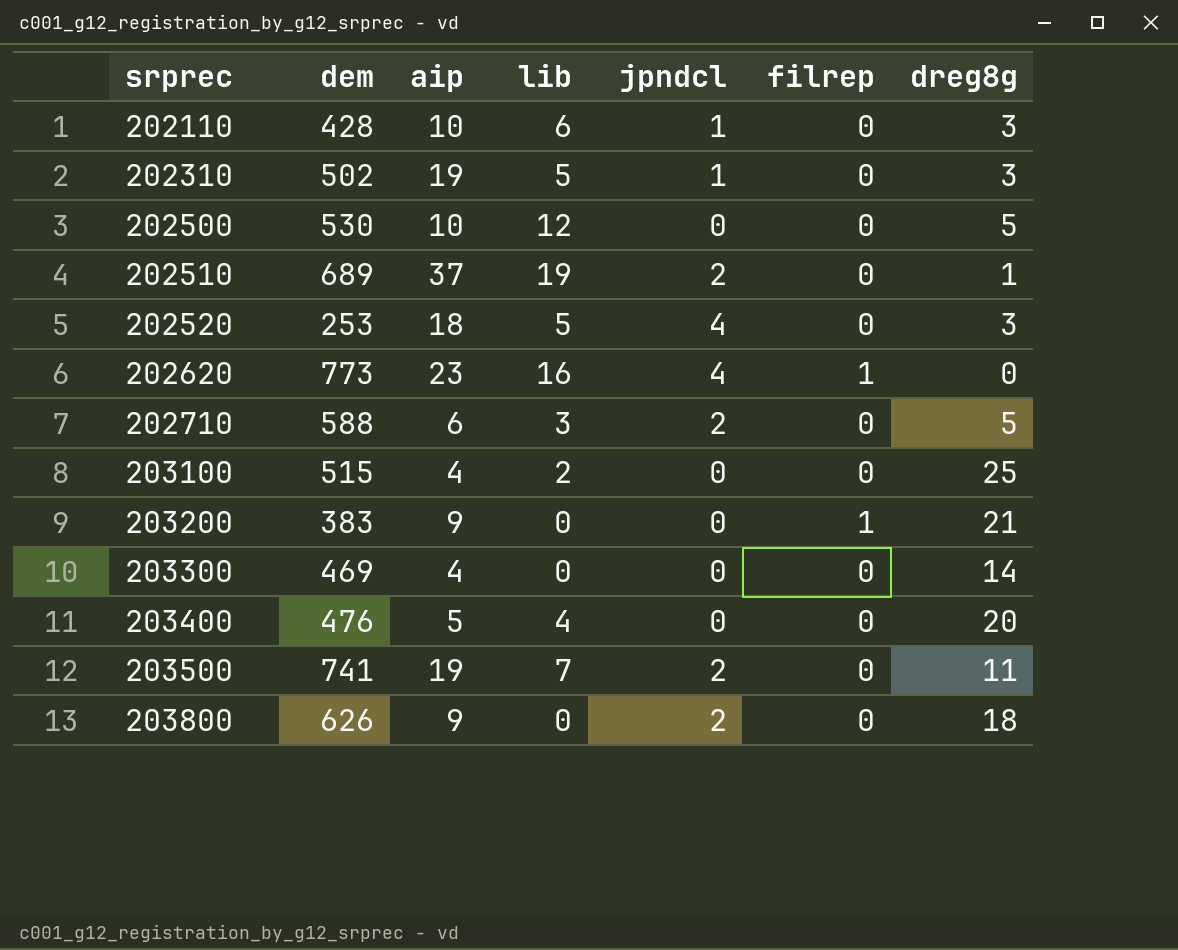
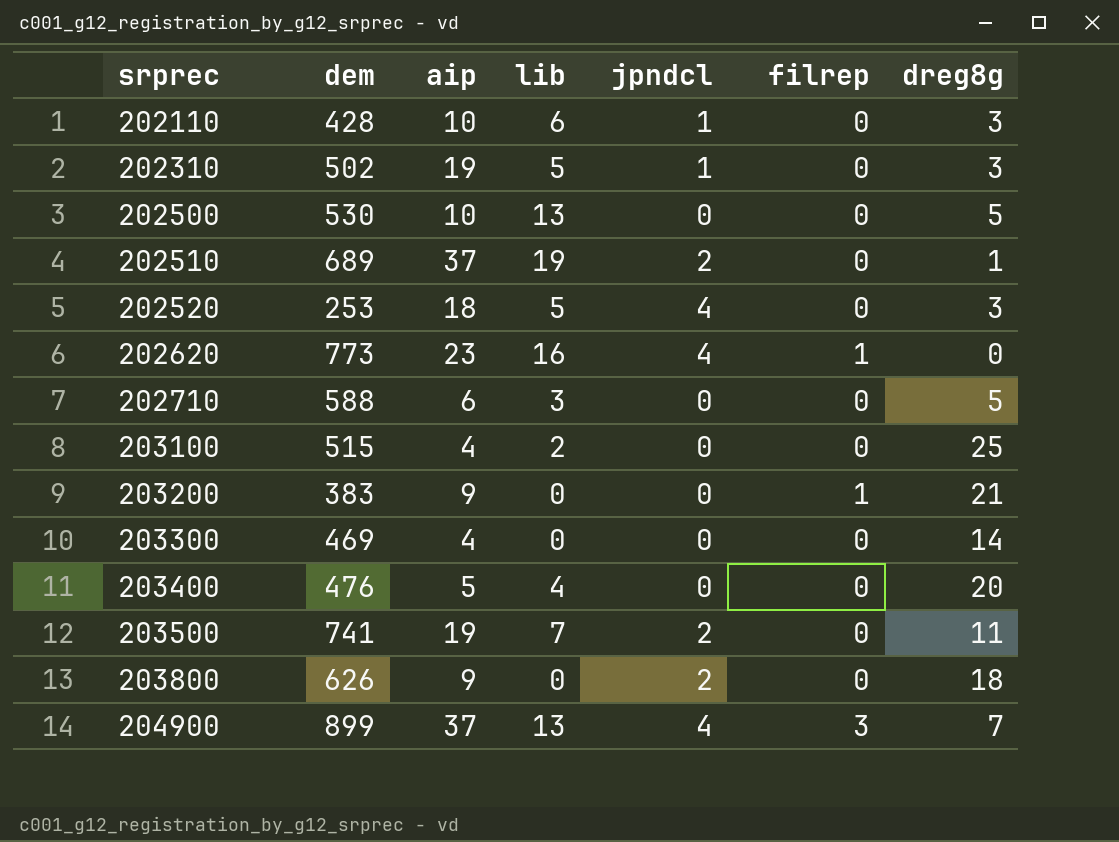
202500 | lib: 12 -> 13
202710 | jpndcl: 2 -> 0
row 204900: none -> 899 | 37 | 13 | 4 | 3 | 7

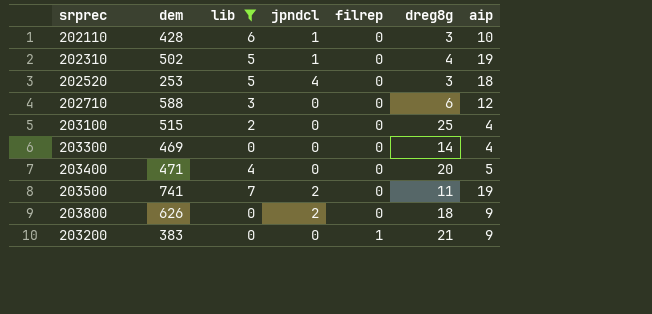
filter: none -> lib <= 7
row order: srprec ascending -> filrep ascending
column aip | position: 3 -> 7
202310 | dreg8g: 3 -> 4
202710 | dreg8g: 5 -> 6
202710 | aip: 6 -> 12
203400 | dem: 476 -> 471

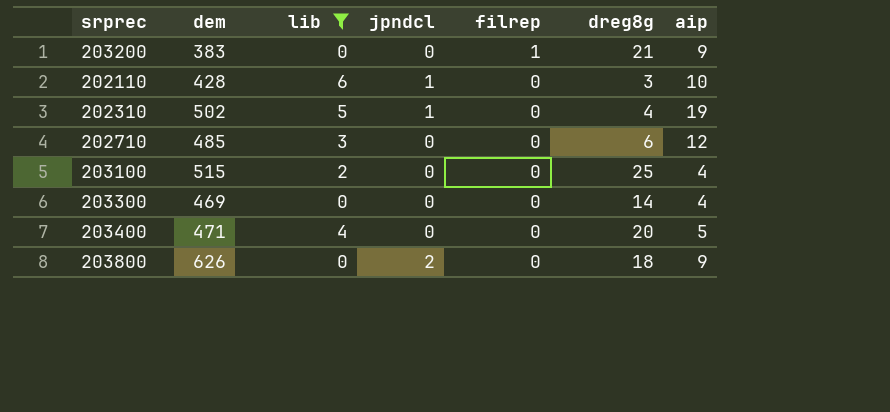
row order: filrep ascending -> filrep descending
row 202520: 253 | 5 | 4 | 0 | 3 | 18 -> none
row 203500: 741 | 7 | 2 | 0 | 11 | 19 -> none
202710 | dem: 588 -> 485

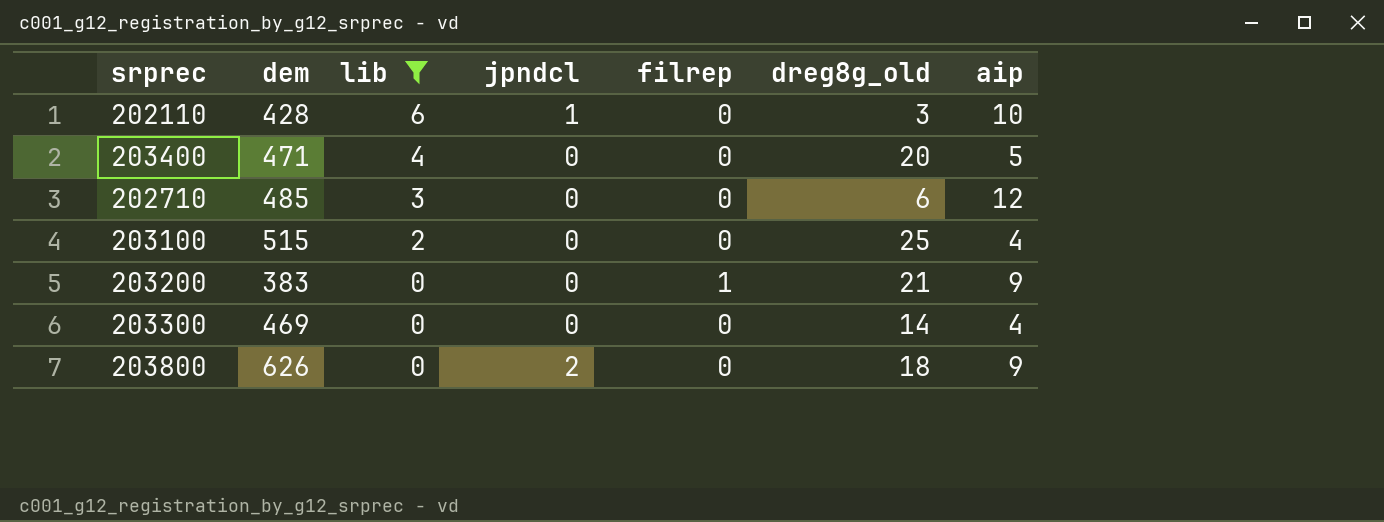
row order: filrep descending -> lib descending
column name: dreg8g -> dreg8g_old
row 202310: 502 | 5 | 1 | 0 | 4 | 19 -> none

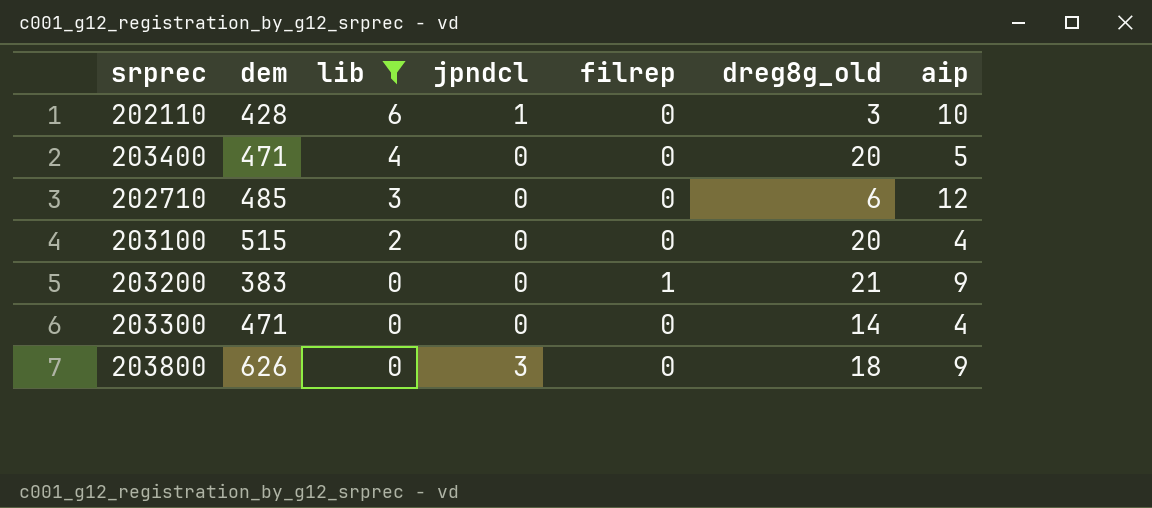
203100 | dreg8g_old: 25 -> 20
203300 | dem: 469 -> 471
203800 | jpndcl: 2 -> 3

